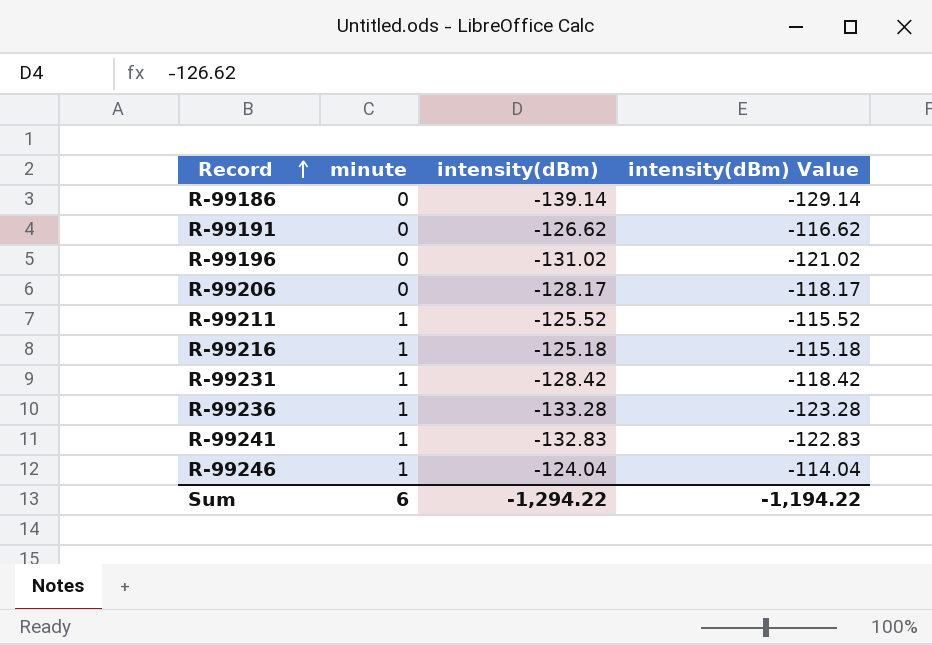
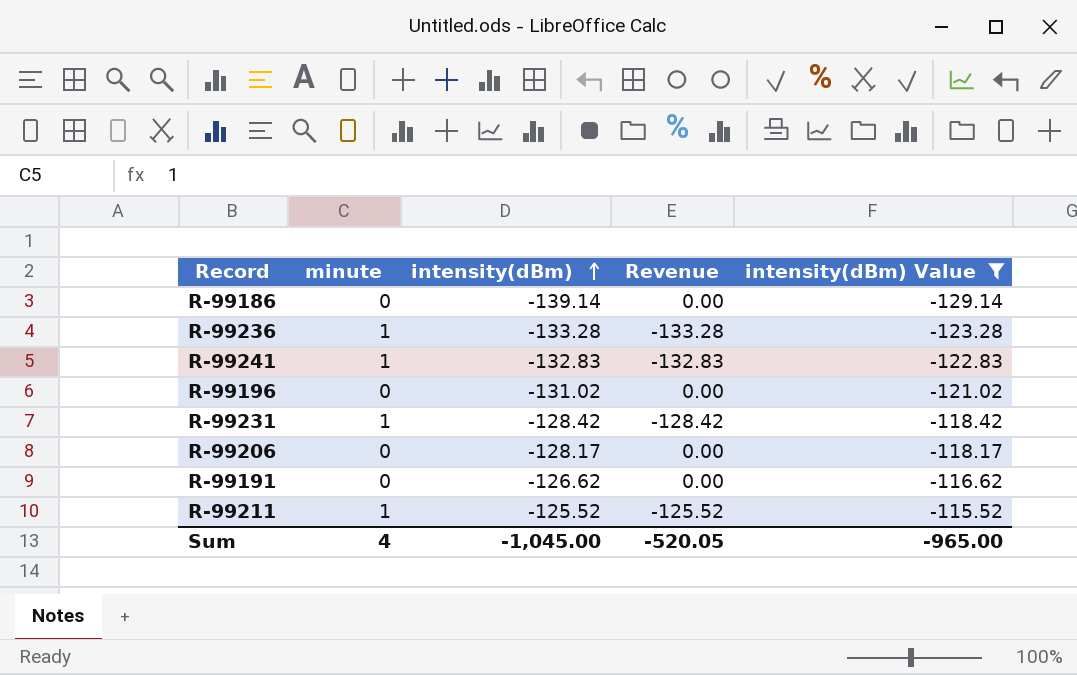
filter: none -> intensity(dBm) Value <= -115.52
row order: Record ascending -> intensity(dBm) ascending
column Revenue | formula: none -> [minute] * [intensity(dBm)]
Sum | minute: 6 -> 4
Sum | intensity(dBm): -1,294.22 -> -1,045.00
Sum | intensity(dBm) Value: -1,194.22 -> -965.00

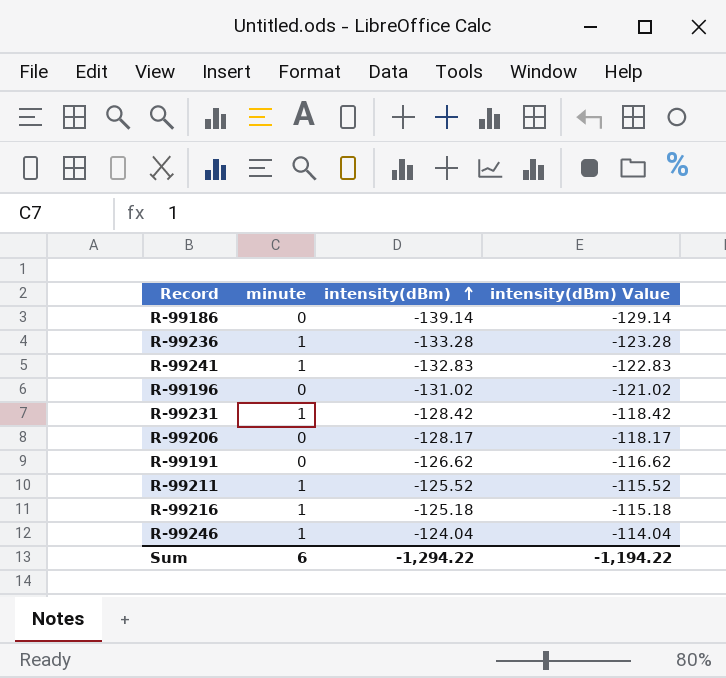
filter: intensity(dBm) Value <= -115.52 -> none
column Revenue | formula: [minute] * [intensity(dBm)] -> none
Sum | minute: 4 -> 6
Sum | intensity(dBm): -1,045.00 -> -1,294.22
Sum | intensity(dBm) Value: -965.00 -> -1,194.22

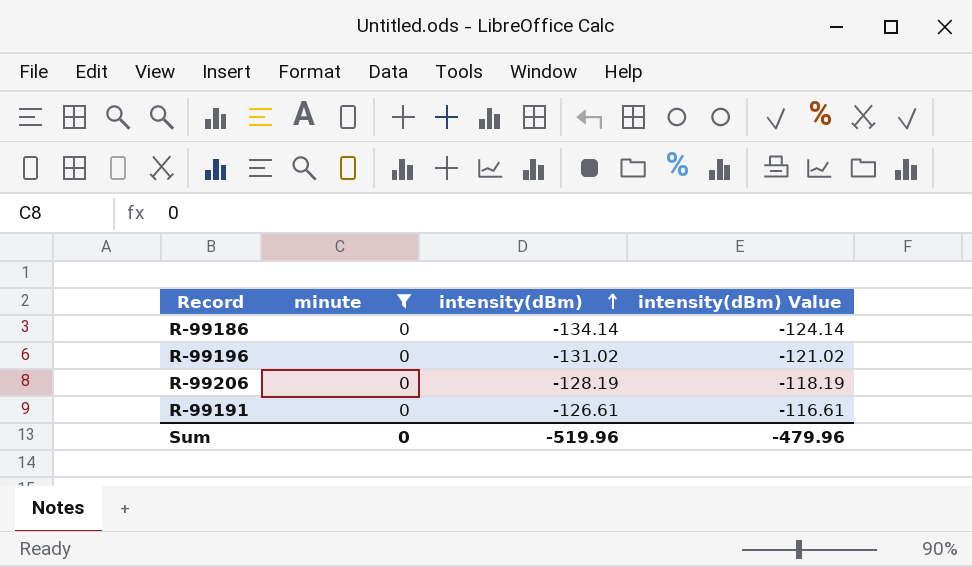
filter: none -> minute = 0
R-99186 | intensity(dBm): -139.14 -> -134.14
R-99186 | intensity(dBm) Value: -129.14 -> -124.14
R-99206 | intensity(dBm): -128.17 -> -128.19
R-99206 | intensity(dBm) Value: -118.17 -> -118.19
R-99191 | intensity(dBm): -126.62 -> -126.61
R-99191 | intensity(dBm) Value: -116.62 -> -116.61
Sum | minute: 6 -> 0
Sum | intensity(dBm): -1,294.22 -> -519.96
Sum | intensity(dBm) Value: -1,194.22 -> -479.96

